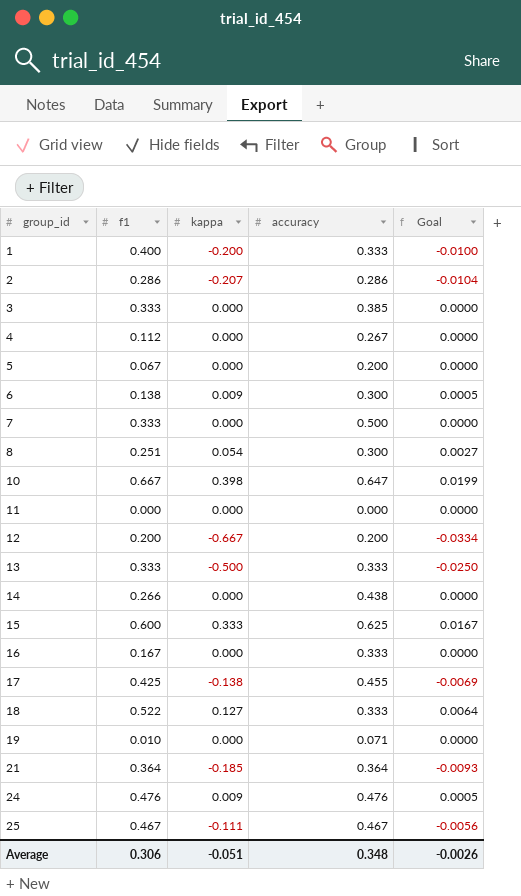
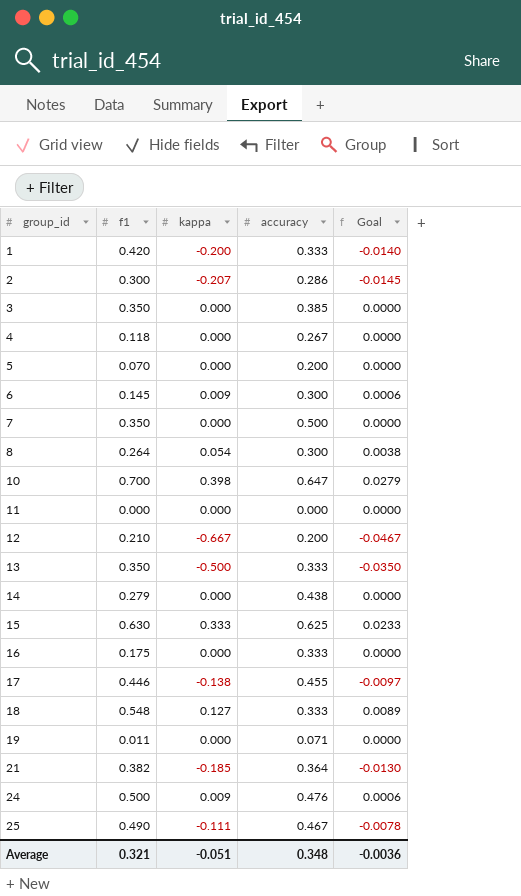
column Goal | formula: [kappa] * 0.05 -> [kappa] * 0.07
1 | f1: 0.400 -> 0.420
2 | f1: 0.286 -> 0.300
3 | f1: 0.333 -> 0.350
4 | f1: 0.112 -> 0.118
5 | f1: 0.067 -> 0.070
6 | f1: 0.138 -> 0.145
7 | f1: 0.333 -> 0.350
8 | f1: 0.251 -> 0.264
10 | f1: 0.667 -> 0.700
12 | f1: 0.200 -> 0.210
13 | f1: 0.333 -> 0.350
14 | f1: 0.266 -> 0.279
15 | f1: 0.600 -> 0.630
16 | f1: 0.167 -> 0.175
17 | f1: 0.425 -> 0.446
18 | f1: 0.522 -> 0.548
19 | f1: 0.010 -> 0.011
21 | f1: 0.364 -> 0.382
24 | f1: 0.476 -> 0.500
25 | f1: 0.467 -> 0.490
Average | f1: 0.306 -> 0.321
Average | Goal: -0.0026 -> -0.0036

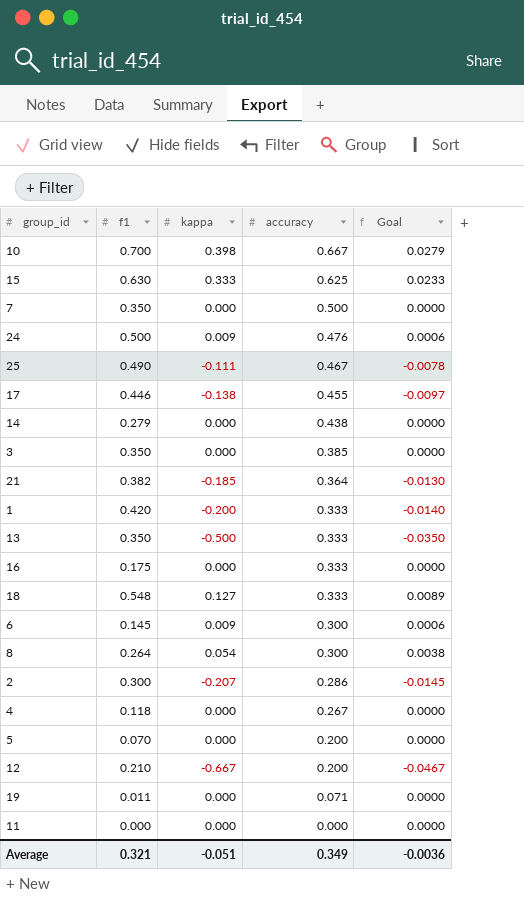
row order: group_id ascending -> accuracy descending
10 | accuracy: 0.647 -> 0.667
Average | accuracy: 0.348 -> 0.349

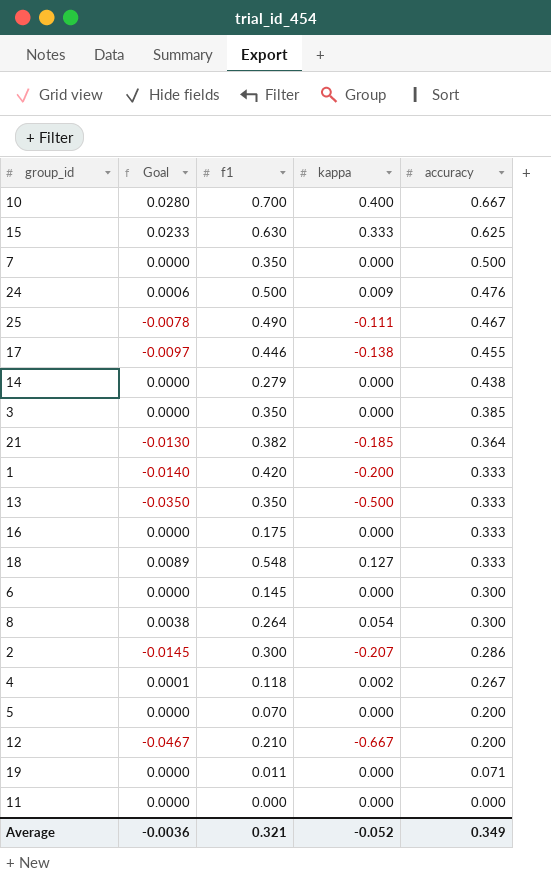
column Goal | position: 5 -> 2
10 | Goal: 0.0279 -> 0.0280
10 | kappa: 0.398 -> 0.400
6 | Goal: 0.0006 -> 0.0000
6 | kappa: 0.009 -> 0.000
4 | Goal: 0.0000 -> 0.0001
4 | kappa: 0.000 -> 0.002
Average | kappa: -0.051 -> -0.052

